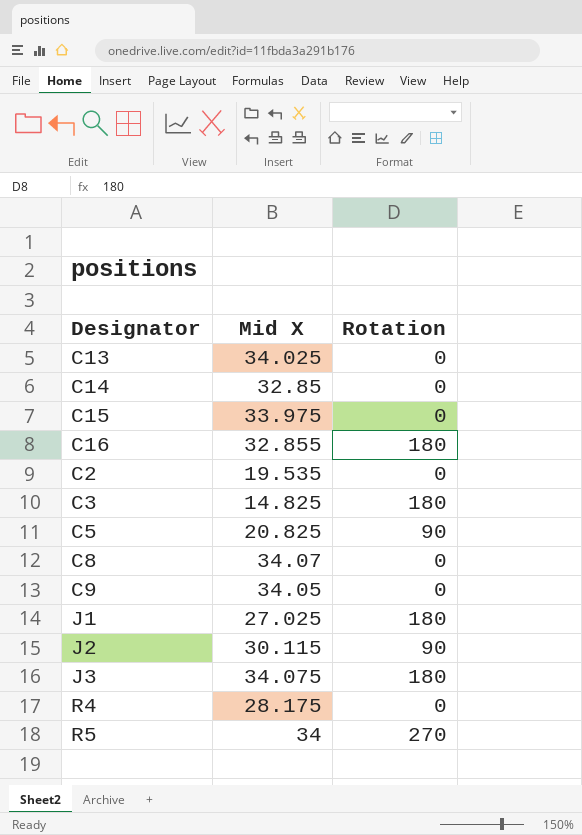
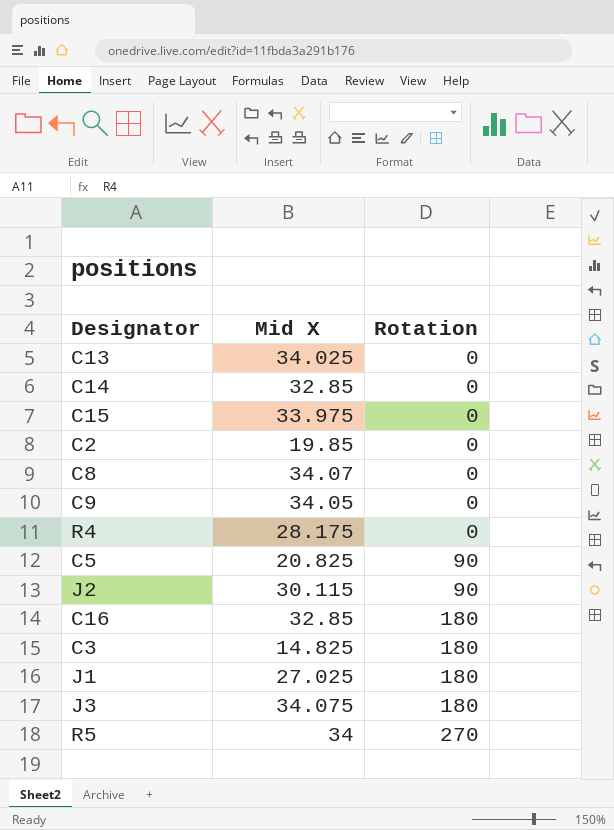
row order: none -> Rotation ascending
C2 | Mid X: 19.535 -> 19.85
C16 | Mid X: 32.855 -> 32.85

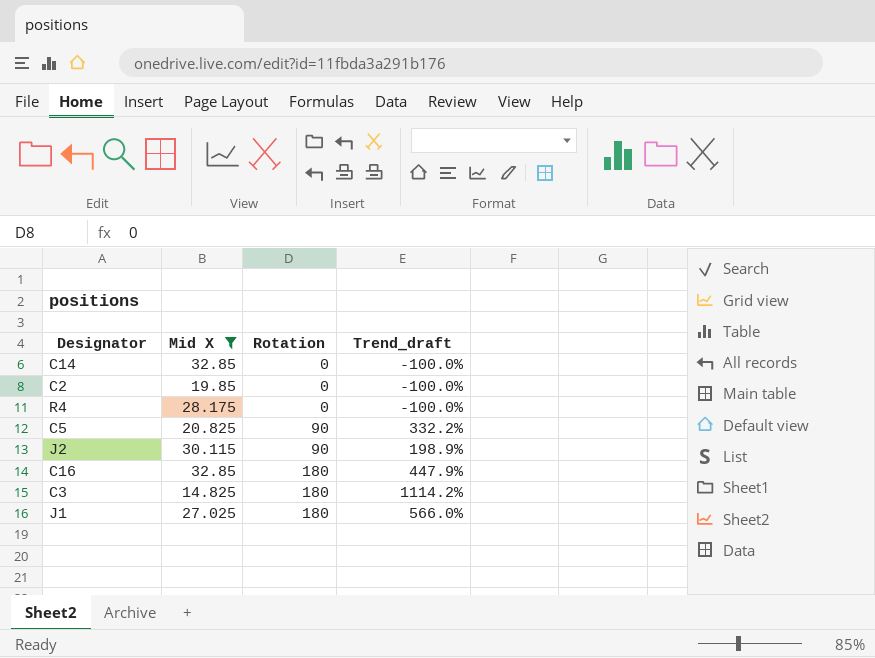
filter: none -> Mid X <= 32.85
column Trend_draft | formula: none -> ([Rotation] - [Mid X]) / [Mid X]

